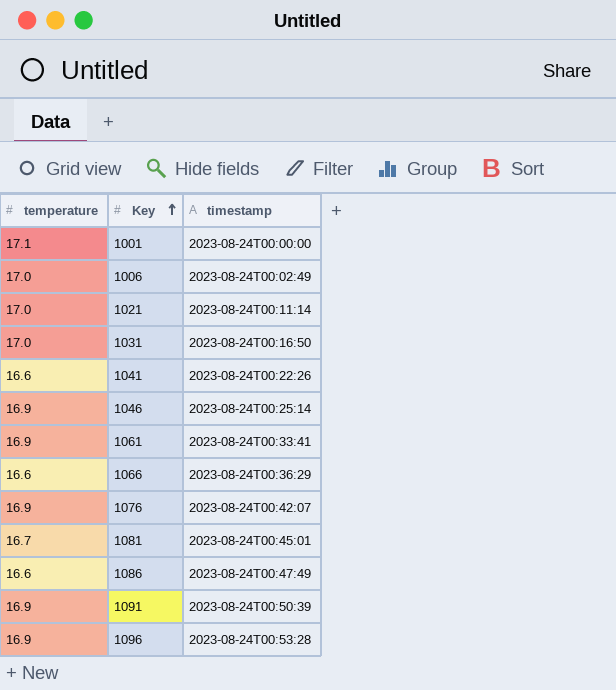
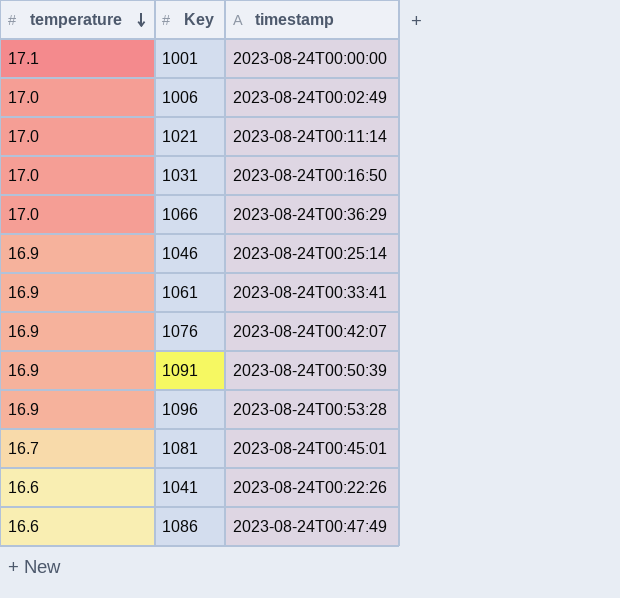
row order: Key ascending -> temperature descending
1066 | temperature: 16.6 -> 17.0

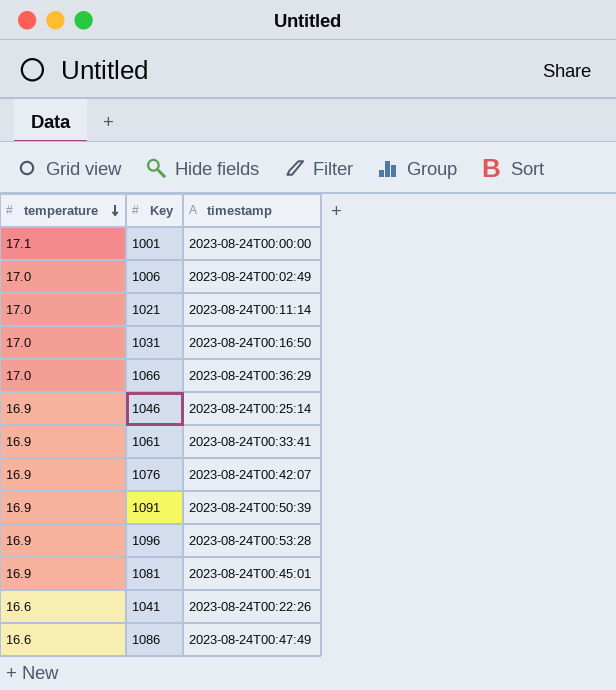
1081 | temperature: 16.7 -> 16.9

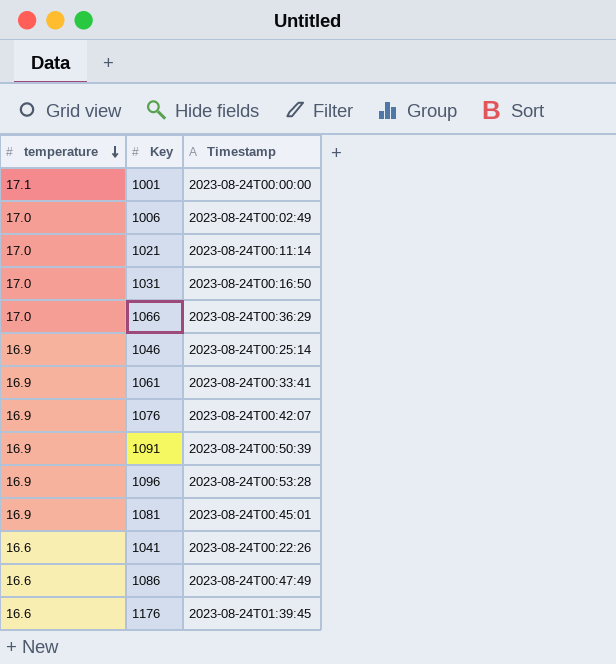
column name: timestamp -> Timestamp
row 1176: none -> 16.6 | 2023-08-24T01:39:45

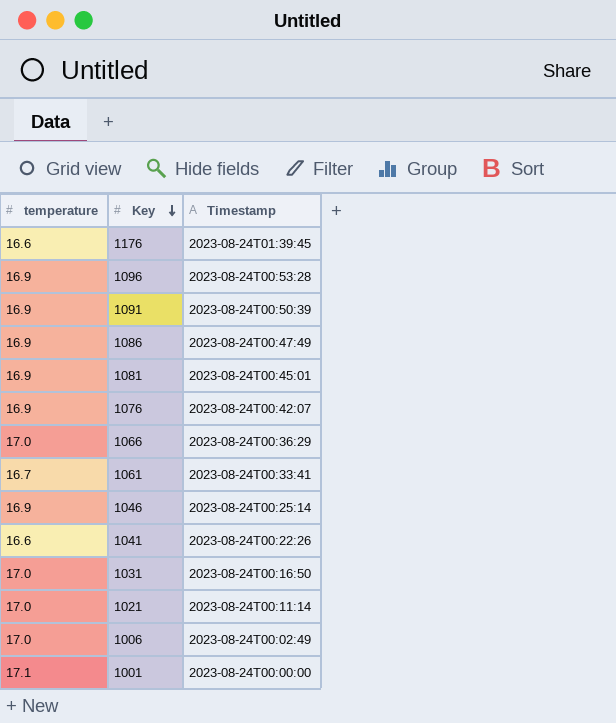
row order: temperature descending -> Key descending
1086 | temperature: 16.6 -> 16.9
1061 | temperature: 16.9 -> 16.7

